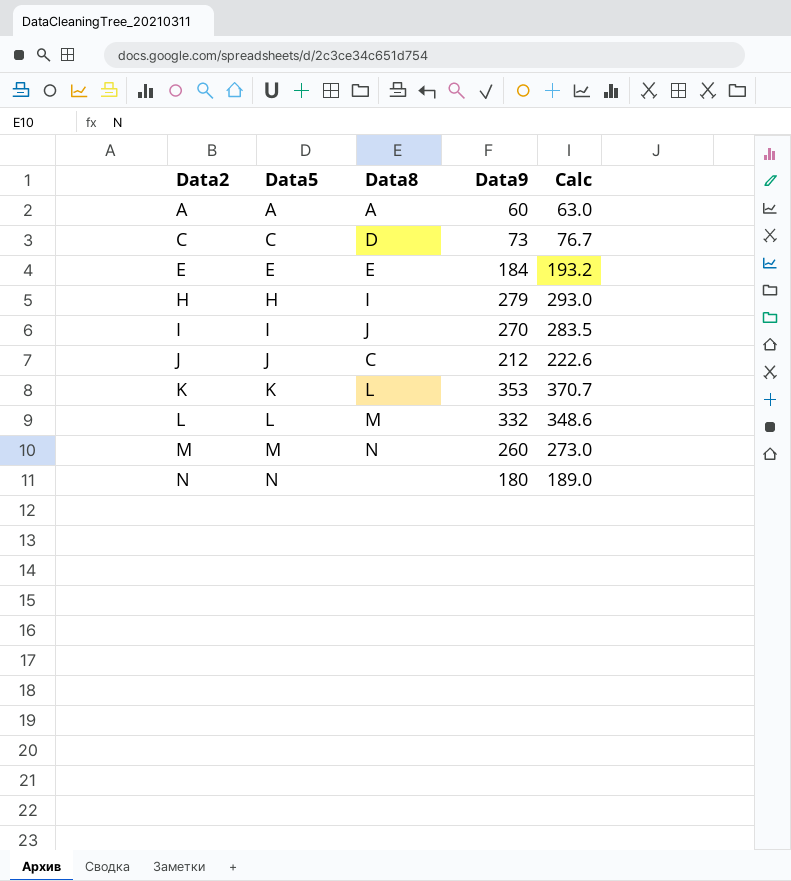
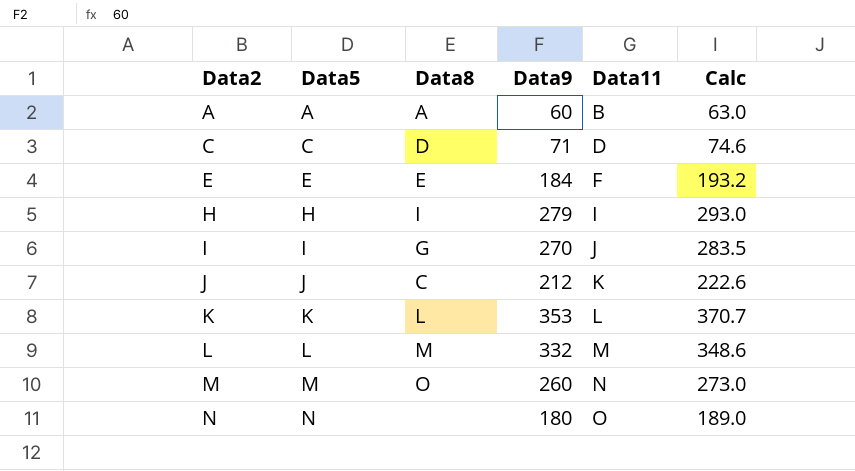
column Data11 | position: none -> 5
C | Data9: 73 -> 71
C | Calc: 76.7 -> 74.6
I | Data8: J -> G
M | Data8: N -> O

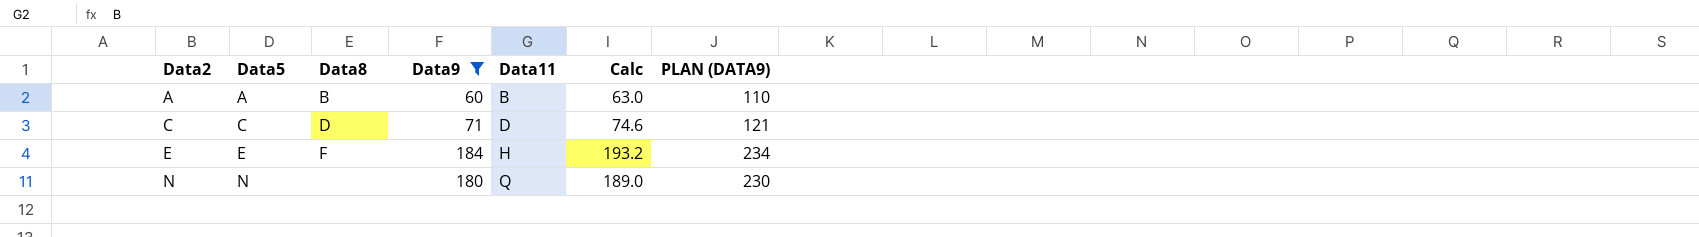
filter: none -> Data9 <= 184
column PLAN (DATA9) | formula: none -> [Data9] + 50
A | Data8: A -> B
E | Data8: E -> F
E | Data11: F -> H
N | Data11: O -> Q

